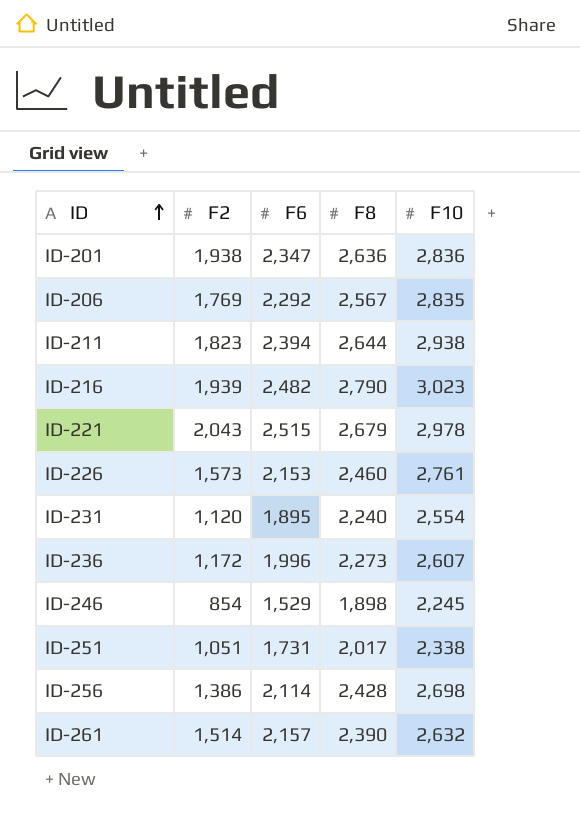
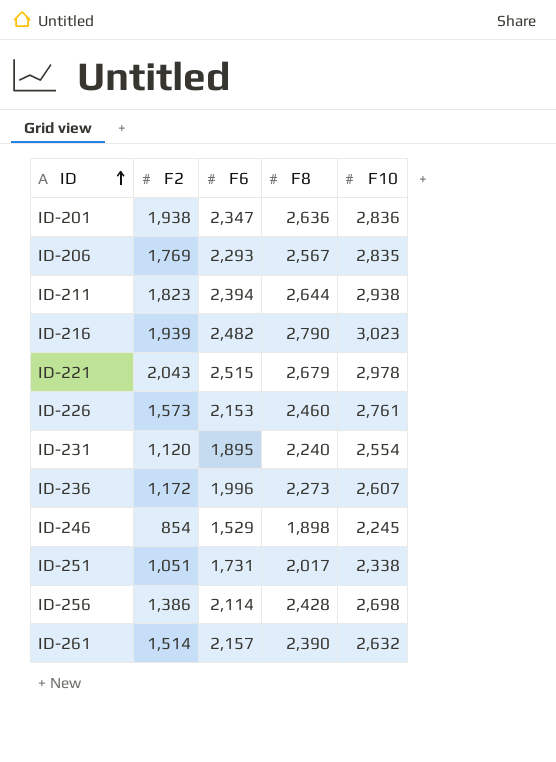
ID-206 | F6: 2,292 -> 2,293

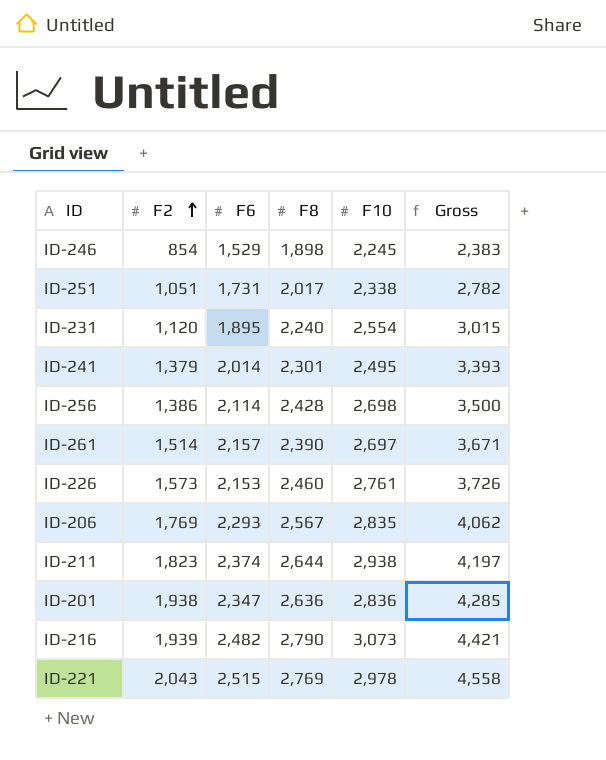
row order: ID ascending -> F2 ascending
column Gross | formula: none -> [F2] + [F6]
row ID-236: 1,172 | 1,996 | 2,273 | 2,607 -> none
row ID-241: none -> 1,379 | 2,014 | 2,301 | 2,495 | 3,393
ID-261 | F10: 2,632 -> 2,697
ID-211 | F6: 2,394 -> 2,374
ID-216 | F10: 3,023 -> 3,073
ID-221 | F8: 2,679 -> 2,769

